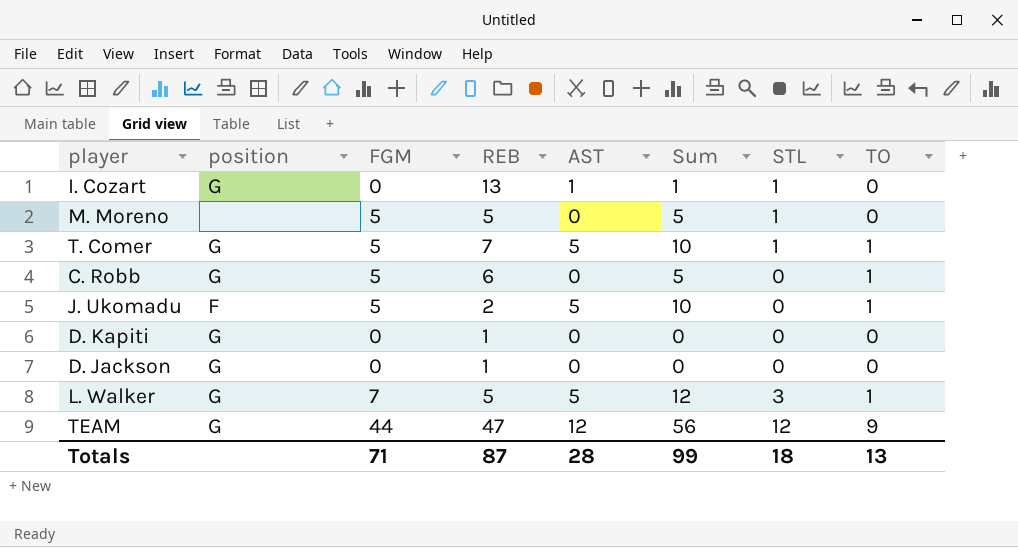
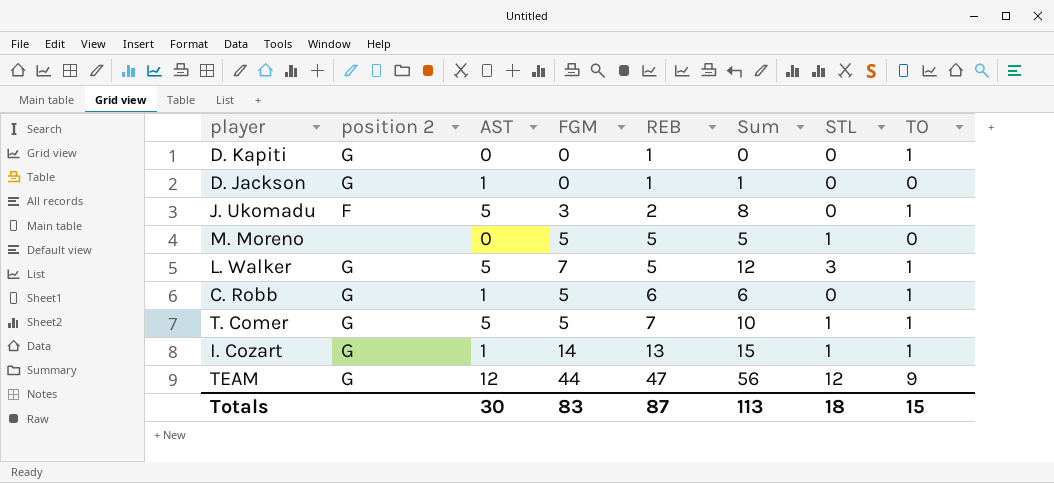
row order: none -> REB ascending
column name: position -> position 2
column AST | position: 5 -> 3
D. Kapiti | TO: 0 -> 1
D. Jackson | AST: 0 -> 1
D. Jackson | Sum: 0 -> 1
J. Ukomadu | FGM: 5 -> 3
J. Ukomadu | Sum: 10 -> 8
C. Robb | AST: 0 -> 1
C. Robb | Sum: 5 -> 6
I. Cozart | FGM: 0 -> 14
I. Cozart | Sum: 1 -> 15
I. Cozart | TO: 0 -> 1
Totals | AST: 28 -> 30
Totals | FGM: 71 -> 83
Totals | Sum: 99 -> 113
Totals | TO: 13 -> 15

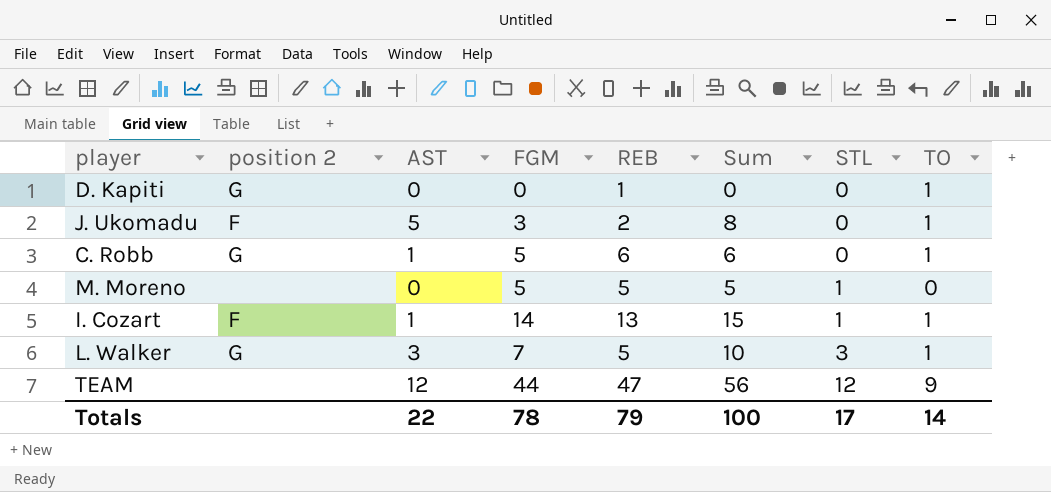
row order: REB ascending -> STL ascending
row D. Jackson: G | 1 | 0 | 1 | 1 | 0 | 0 -> none
row T. Comer: G | 5 | 5 | 7 | 10 | 1 | 1 -> none
I. Cozart | position 2: G -> F
L. Walker | AST: 5 -> 3
L. Walker | Sum: 12 -> 10
TEAM | position 2: G -> none
Totals | AST: 30 -> 22
Totals | FGM: 83 -> 78
Totals | REB: 87 -> 79
Totals | Sum: 113 -> 100
Totals | STL: 18 -> 17
Totals | TO: 15 -> 14

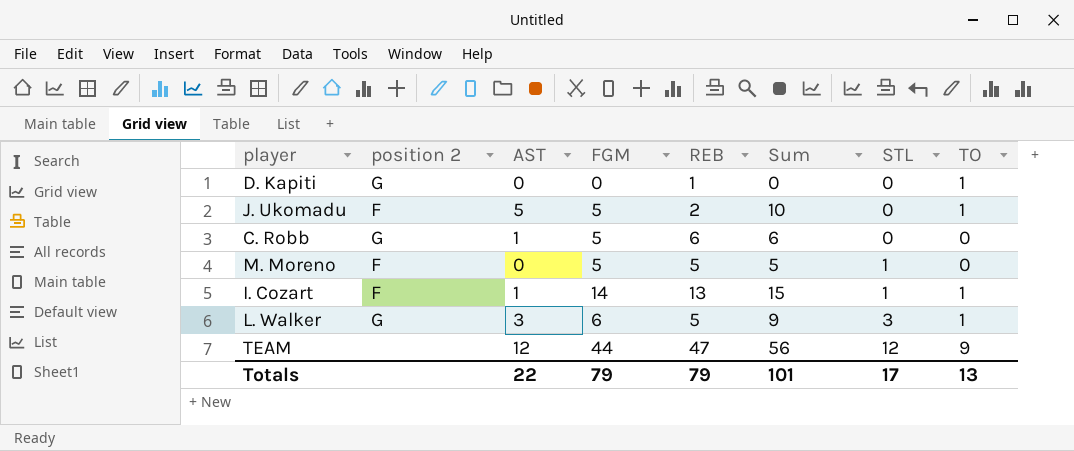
J. Ukomadu | FGM: 3 -> 5
J. Ukomadu | Sum: 8 -> 10
C. Robb | TO: 1 -> 0
M. Moreno | position 2: none -> F
L. Walker | FGM: 7 -> 6
L. Walker | Sum: 10 -> 9
Totals | FGM: 78 -> 79
Totals | Sum: 100 -> 101
Totals | TO: 14 -> 13

